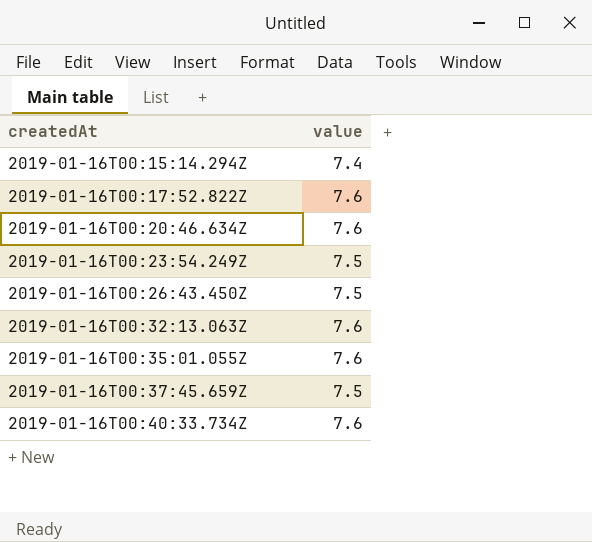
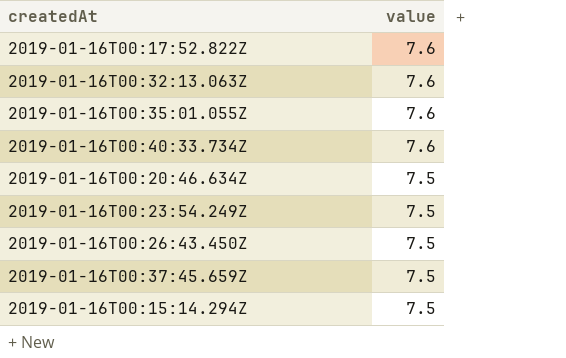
row order: createdAt ascending -> value descending
2019-01-16T00:20:46.634Z | value: 7.6 -> 7.5
2019-01-16T00:15:14.294Z | value: 7.4 -> 7.5

